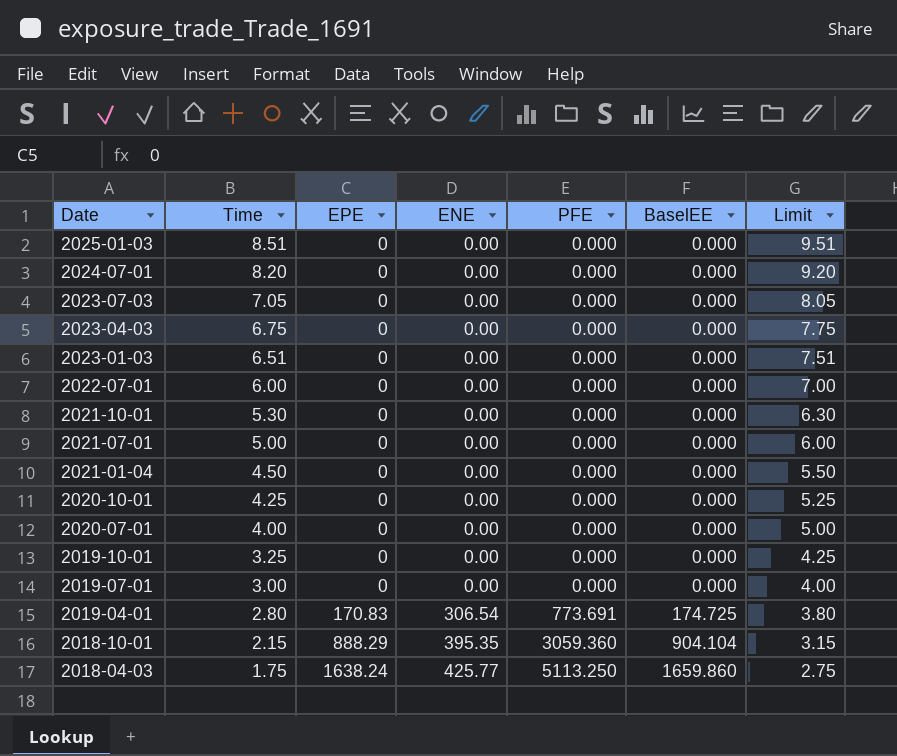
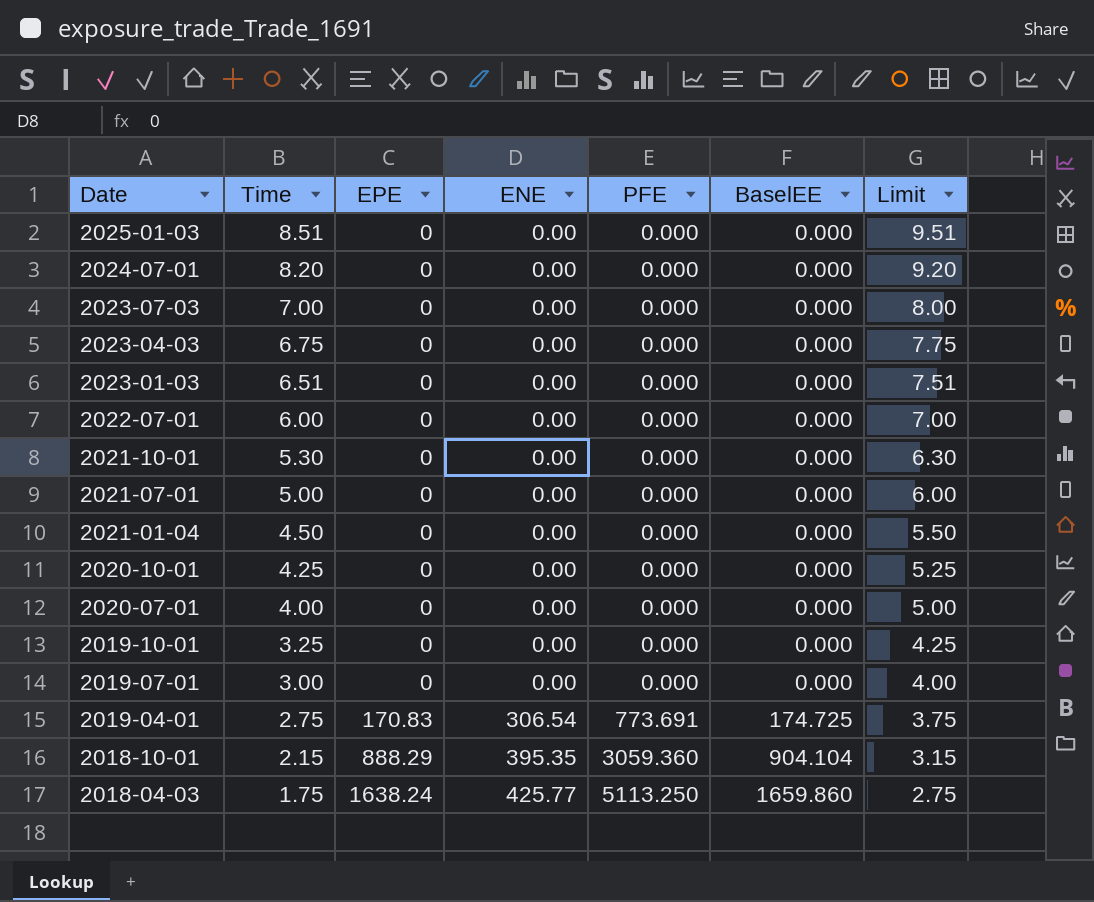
2023-07-03 | Time: 7.05 -> 7.00
2023-07-03 | Limit: 8.05 -> 8.00
2019-04-01 | Time: 2.80 -> 2.75
2019-04-01 | Limit: 3.80 -> 3.75

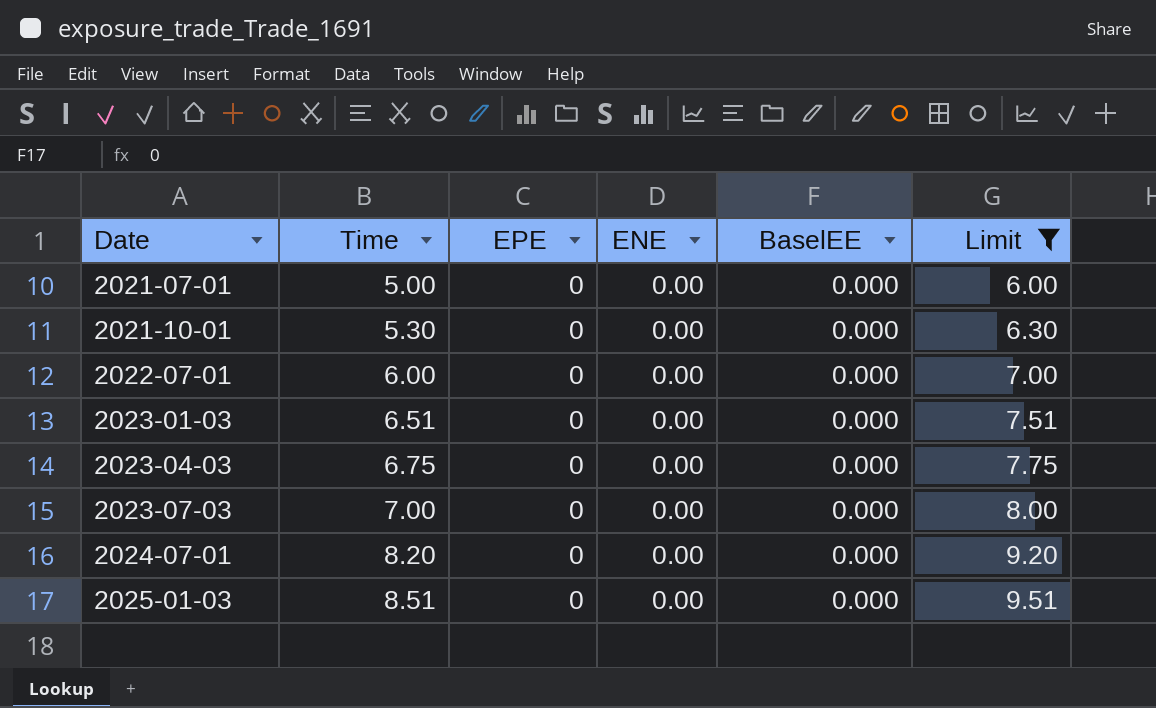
filter: none -> Limit >= 6.00
row order: Date descending -> Date ascending
column PFE | position: 5 -> none

